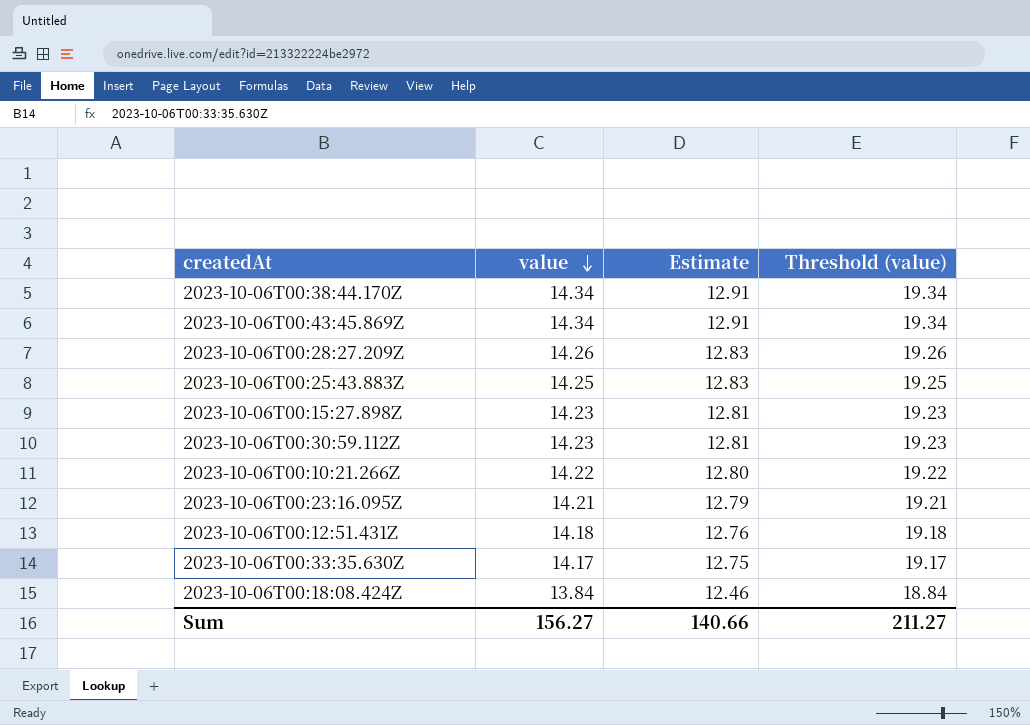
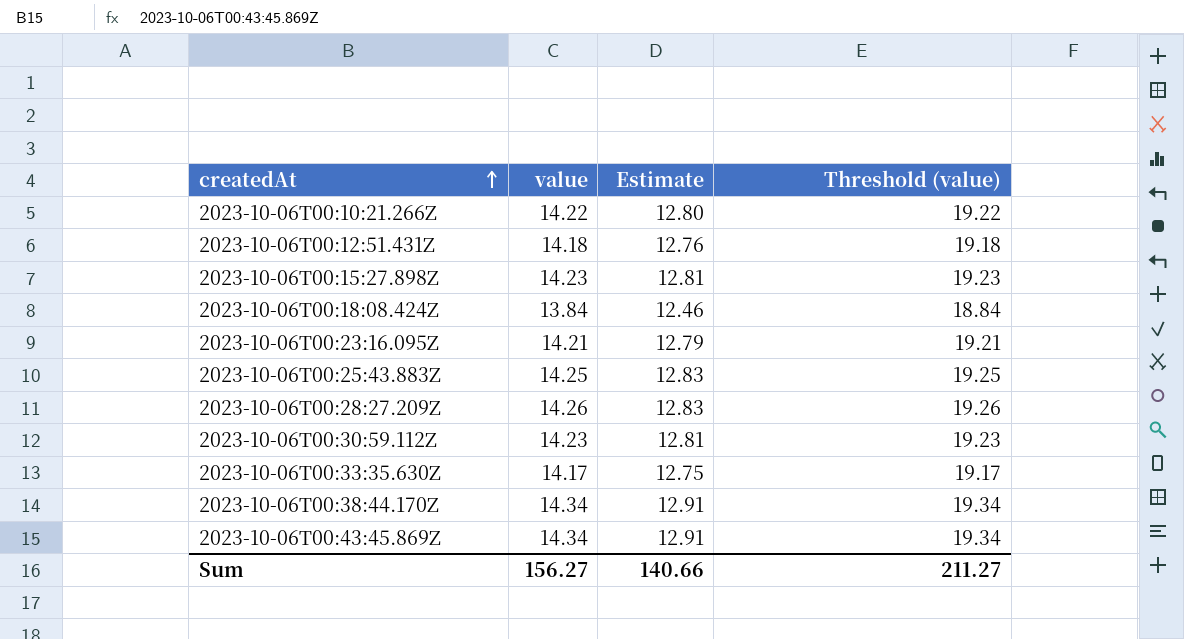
row order: value descending -> createdAt ascending

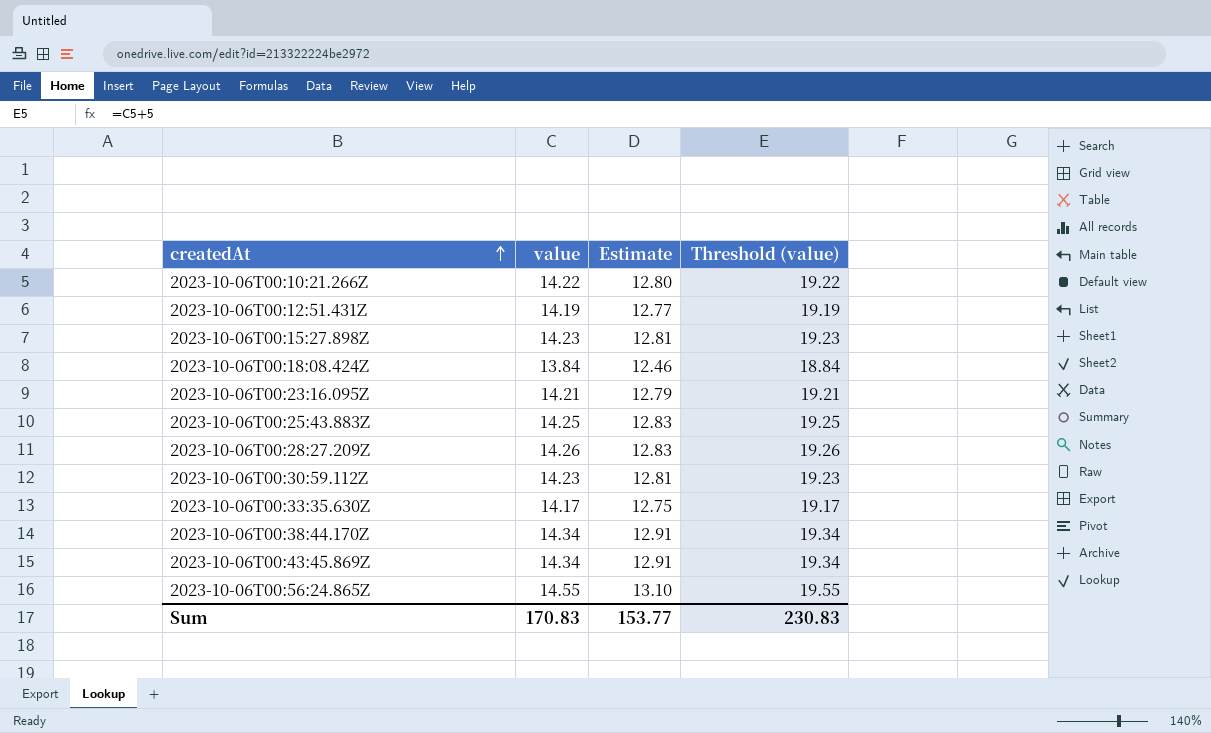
2023-10-06T00:12:51.431Z | value: 14.18 -> 14.19
2023-10-06T00:12:51.431Z | Estimate: 12.76 -> 12.77
2023-10-06T00:12:51.431Z | Threshold (value): 19.18 -> 19.19
row 2023-10-06T00:56:24.865Z: none -> 14.55 | 13.10 | 19.55
Sum | value: 156.27 -> 170.83
Sum | Estimate: 140.66 -> 153.77
Sum | Threshold (value): 211.27 -> 230.83

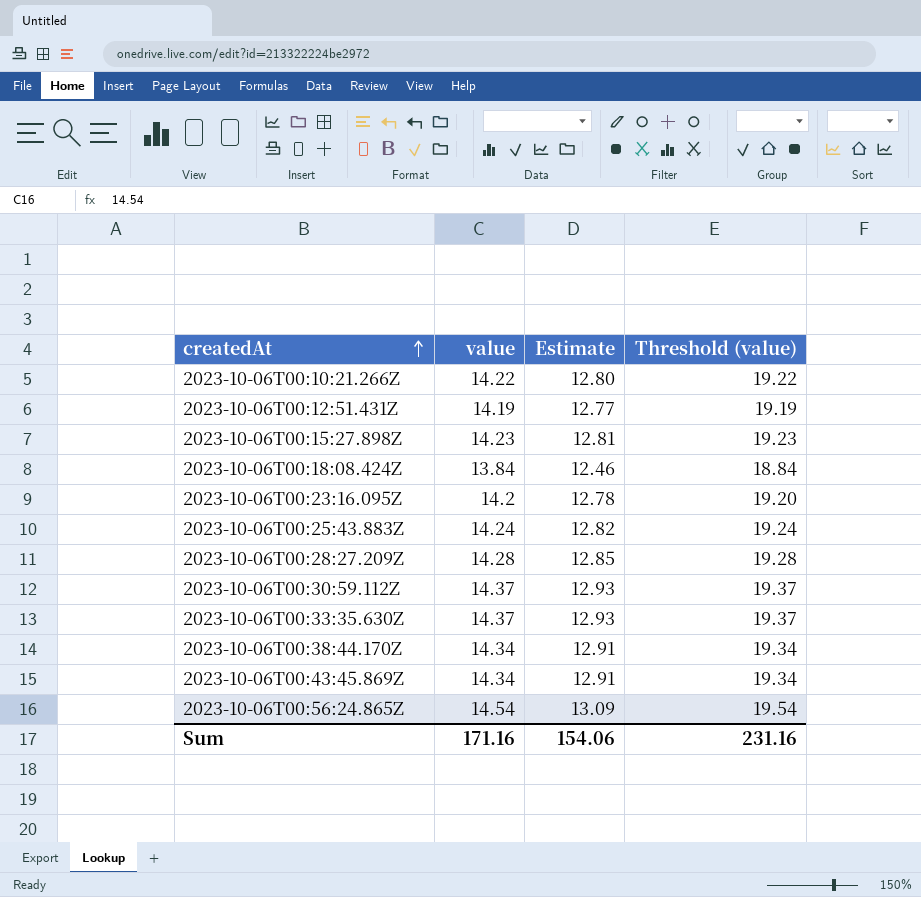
2023-10-06T00:23:16.095Z | value: 14.21 -> 14.2
2023-10-06T00:23:16.095Z | Estimate: 12.79 -> 12.78
2023-10-06T00:23:16.095Z | Threshold (value): 19.21 -> 19.20
2023-10-06T00:25:43.883Z | value: 14.25 -> 14.24
2023-10-06T00:25:43.883Z | Estimate: 12.83 -> 12.82
2023-10-06T00:25:43.883Z | Threshold (value): 19.25 -> 19.24
2023-10-06T00:28:27.209Z | value: 14.26 -> 14.28
2023-10-06T00:28:27.209Z | Estimate: 12.83 -> 12.85
2023-10-06T00:28:27.209Z | Threshold (value): 19.26 -> 19.28
2023-10-06T00:30:59.112Z | value: 14.23 -> 14.37
2023-10-06T00:30:59.112Z | Estimate: 12.81 -> 12.93
2023-10-06T00:30:59.112Z | Threshold (value): 19.23 -> 19.37
2023-10-06T00:33:35.630Z | value: 14.17 -> 14.37
2023-10-06T00:33:35.630Z | Estimate: 12.75 -> 12.93
2023-10-06T00:33:35.630Z | Threshold (value): 19.17 -> 19.37
2023-10-06T00:56:24.865Z | value: 14.55 -> 14.54
2023-10-06T00:56:24.865Z | Estimate: 13.10 -> 13.09
2023-10-06T00:56:24.865Z | Threshold (value): 19.55 -> 19.54
Sum | value: 170.83 -> 171.16
Sum | Estimate: 153.77 -> 154.06
Sum | Threshold (value): 230.83 -> 231.16

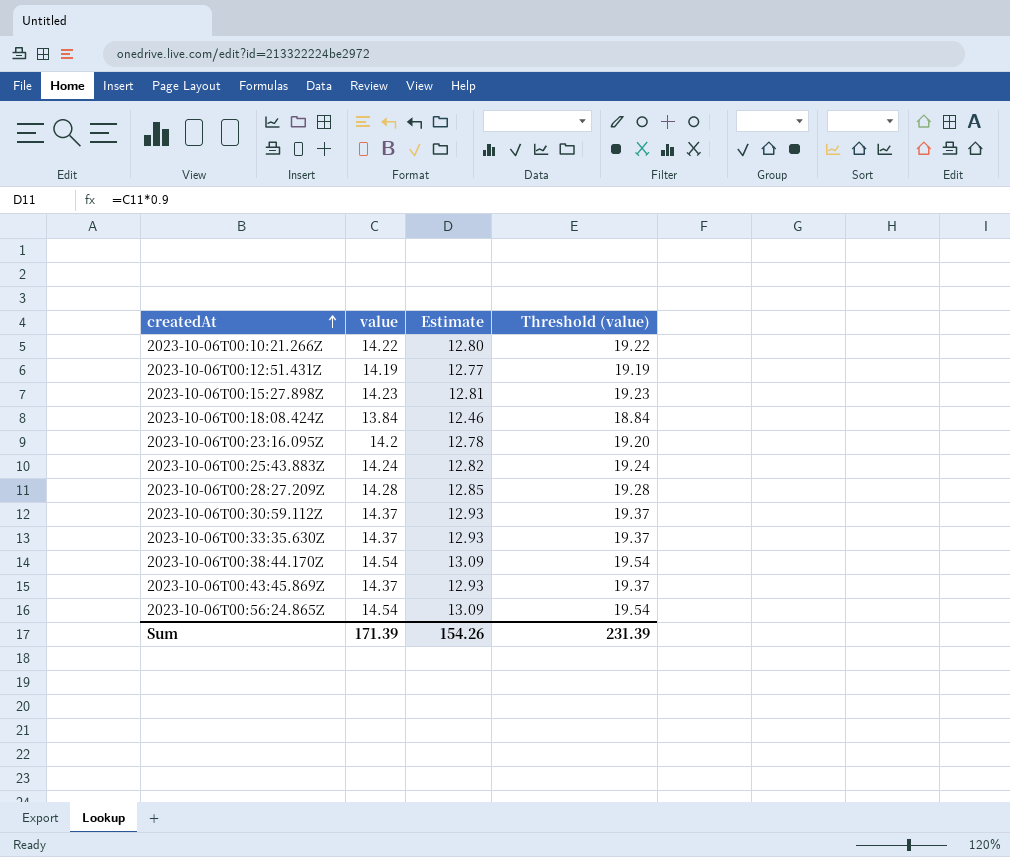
2023-10-06T00:38:44.170Z | value: 14.34 -> 14.54
2023-10-06T00:38:44.170Z | Estimate: 12.91 -> 13.09
2023-10-06T00:38:44.170Z | Threshold (value): 19.34 -> 19.54
2023-10-06T00:43:45.869Z | value: 14.34 -> 14.37
2023-10-06T00:43:45.869Z | Estimate: 12.91 -> 12.93
2023-10-06T00:43:45.869Z | Threshold (value): 19.34 -> 19.37
Sum | value: 171.16 -> 171.39
Sum | Estimate: 154.06 -> 154.26
Sum | Threshold (value): 231.16 -> 231.39

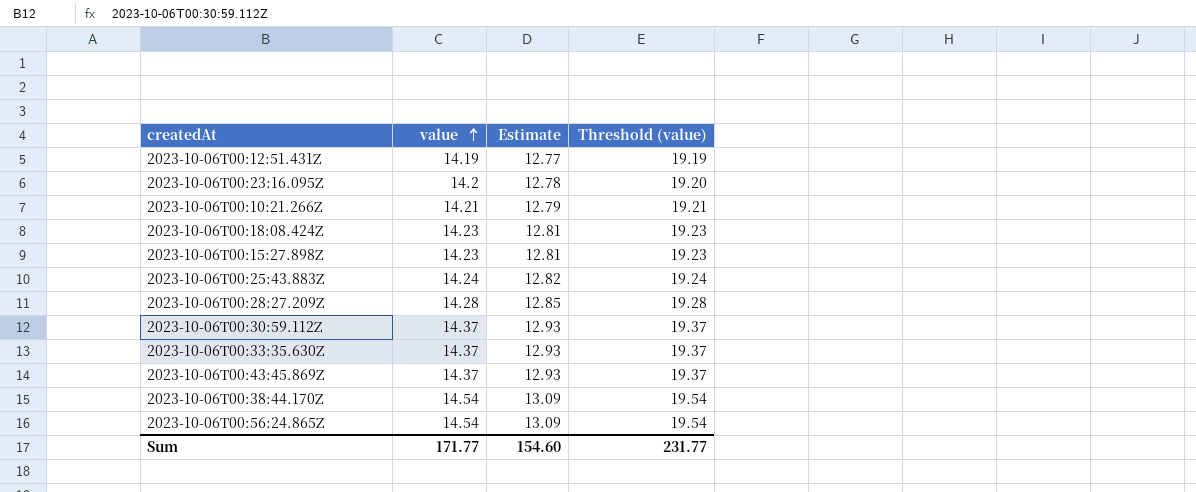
row order: createdAt ascending -> value ascending
2023-10-06T00:10:21.266Z | value: 14.22 -> 14.21
2023-10-06T00:10:21.266Z | Estimate: 12.80 -> 12.79
2023-10-06T00:10:21.266Z | Threshold (value): 19.22 -> 19.21
2023-10-06T00:18:08.424Z | value: 13.84 -> 14.23
2023-10-06T00:18:08.424Z | Estimate: 12.46 -> 12.81
2023-10-06T00:18:08.424Z | Threshold (value): 18.84 -> 19.23
Sum | value: 171.39 -> 171.77
Sum | Estimate: 154.26 -> 154.60
Sum | Threshold (value): 231.39 -> 231.77

